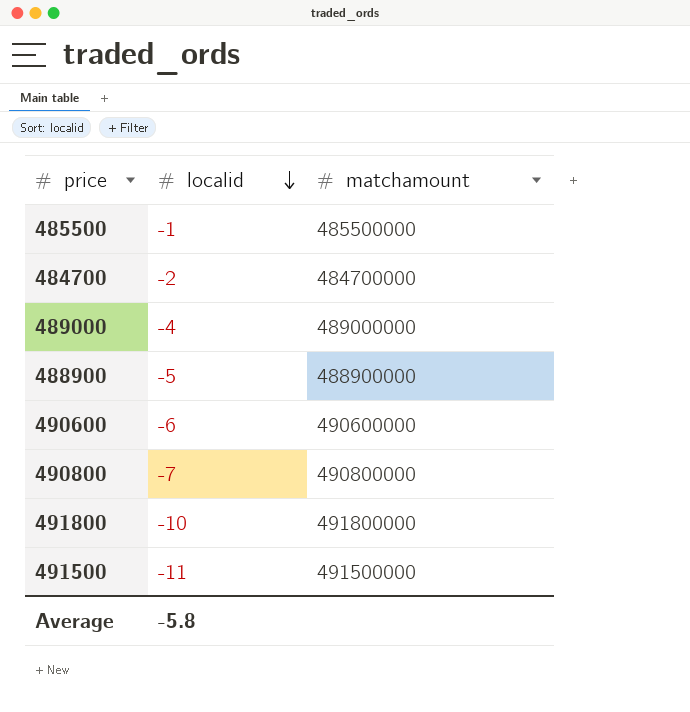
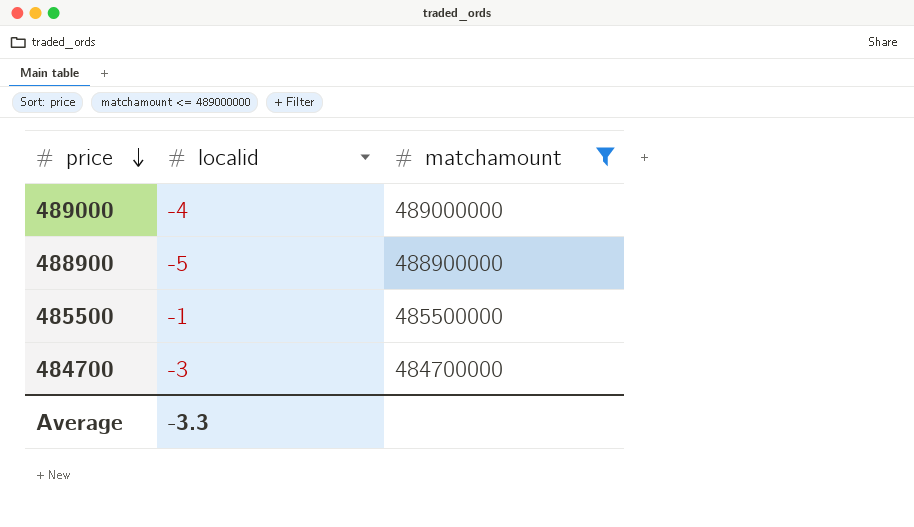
filter: none -> matchamount <= 489000000
row order: localid descending -> price descending
484700 | localid: -2 -> -3
Average | localid: -5.8 -> -3.3

